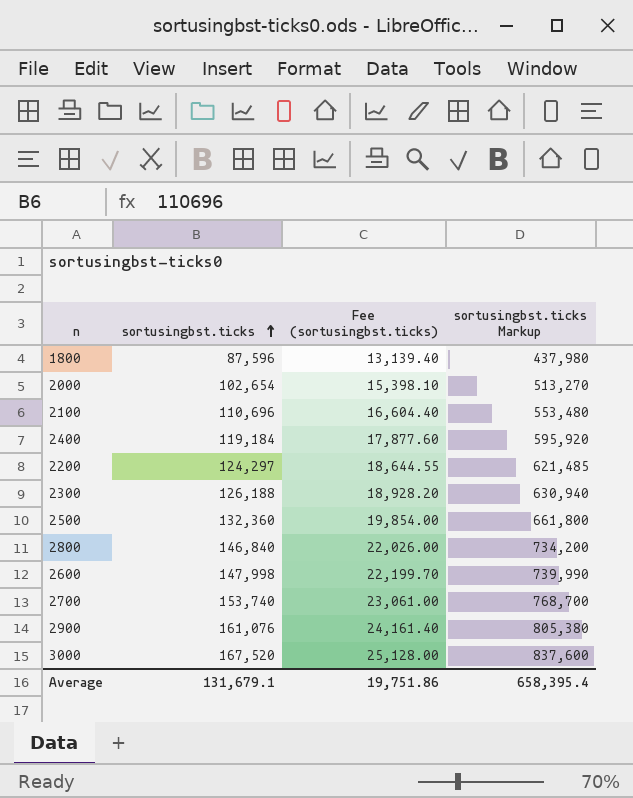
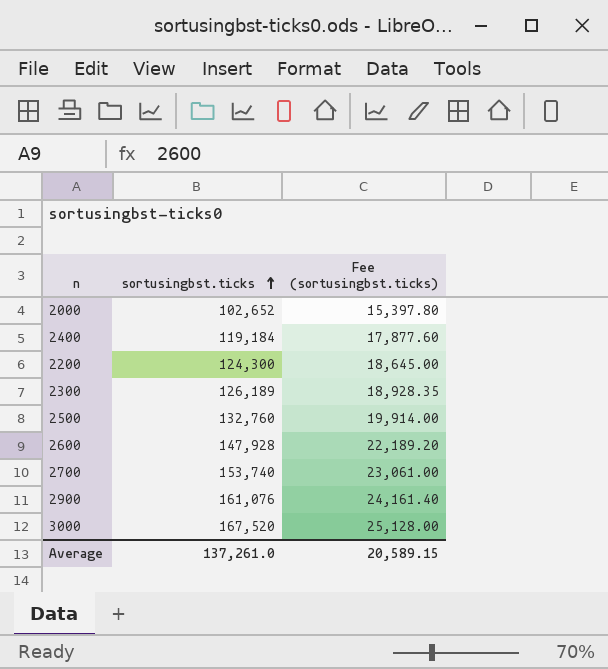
column sortusingbst.ticks Markup | formula: [sortusingbst.ticks] * 5 -> none
row 1800: 87,596 | 13,139.40 | 437,980 -> none
row 2100: 110,696 | 16,604.40 | 553,480 -> none
row 2800: 146,840 | 22,026.00 | 734,200 -> none
2000 | sortusingbst.ticks: 102,654 -> 102,652
2000 | Fee (sortusingbst.ticks): 15,398.10 -> 15,397.80
2200 | sortusingbst.ticks: 124,297 -> 124,300
2200 | Fee (sortusingbst.ticks): 18,644.55 -> 18,645.00
2300 | sortusingbst.ticks: 126,188 -> 126,189
2300 | Fee (sortusingbst.ticks): 18,928.20 -> 18,928.35
2500 | sortusingbst.ticks: 132,360 -> 132,760
2500 | Fee (sortusingbst.ticks): 19,854.00 -> 19,914.00
2600 | sortusingbst.ticks: 147,998 -> 147,928
2600 | Fee (sortusingbst.ticks): 22,199.70 -> 22,189.20
Average | sortusingbst.ticks: 131,679.1 -> 137,261.0
Average | Fee (sortusingbst.ticks): 19,751.86 -> 20,589.15

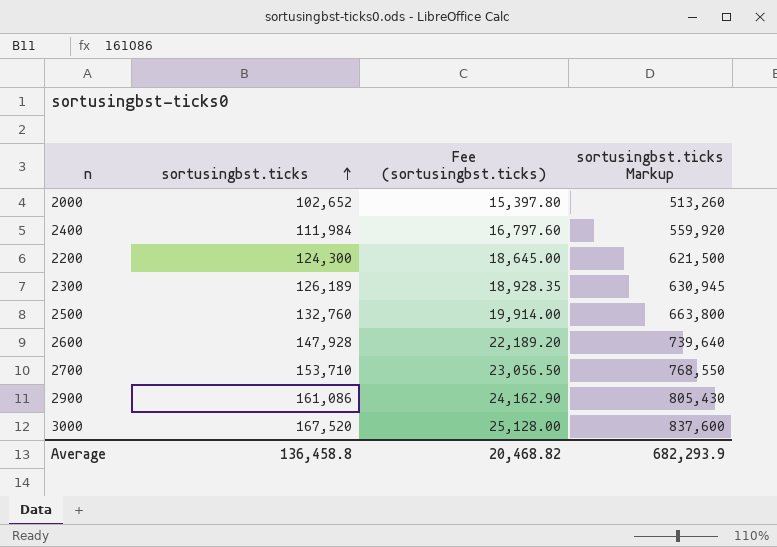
column sortusingbst.ticks Markup | formula: none -> [sortusingbst.ticks] * 5
2400 | sortusingbst.ticks: 119,184 -> 111,984
2400 | Fee (sortusingbst.ticks): 17,877.60 -> 16,797.60
2700 | sortusingbst.ticks: 153,740 -> 153,710
2700 | Fee (sortusingbst.ticks): 23,061.00 -> 23,056.50
2900 | sortusingbst.ticks: 161,076 -> 161,086
2900 | Fee (sortusingbst.ticks): 24,161.40 -> 24,162.90
Average | sortusingbst.ticks: 137,261.0 -> 136,458.8
Average | Fee (sortusingbst.ticks): 20,589.15 -> 20,468.82

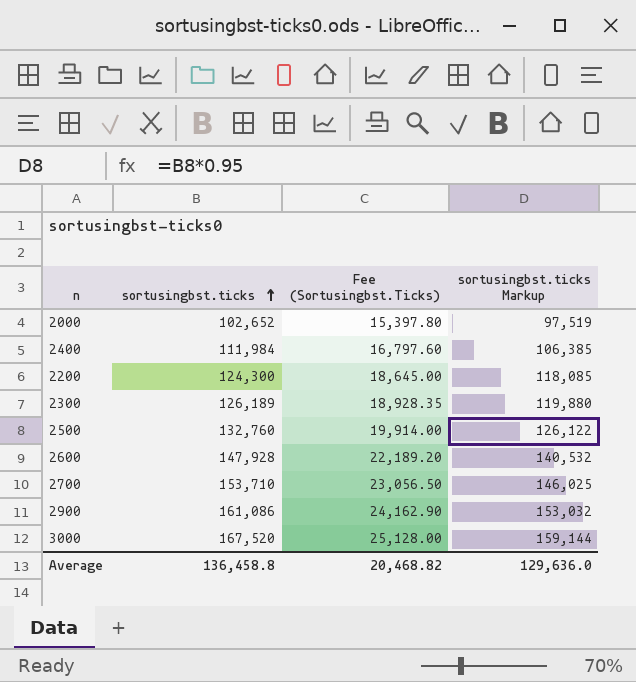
column name: Fee (sortusingbst.ticks) -> Fee (Sortusingbst.Ticks)
column sortusingbst.ticks Markup | formula: [sortusingbst.ticks] * 5 -> [sortusingbst.ticks] * 0.95
Average | sortusingbst.ticks Markup: 682,293.9 -> 129,636.0

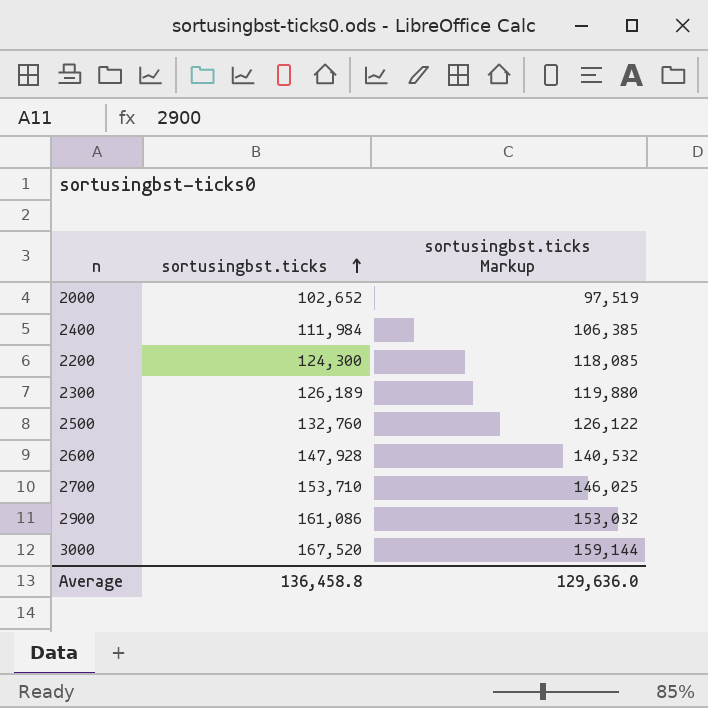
column Fee (Sortusingbst.Ticks) | formula: [sortusingbst.ticks] * 0.15 -> none

